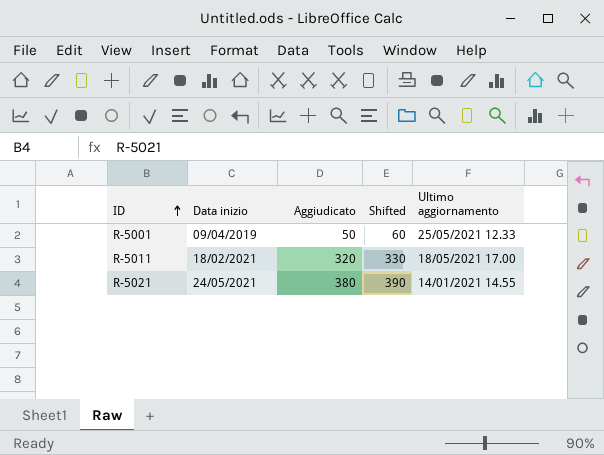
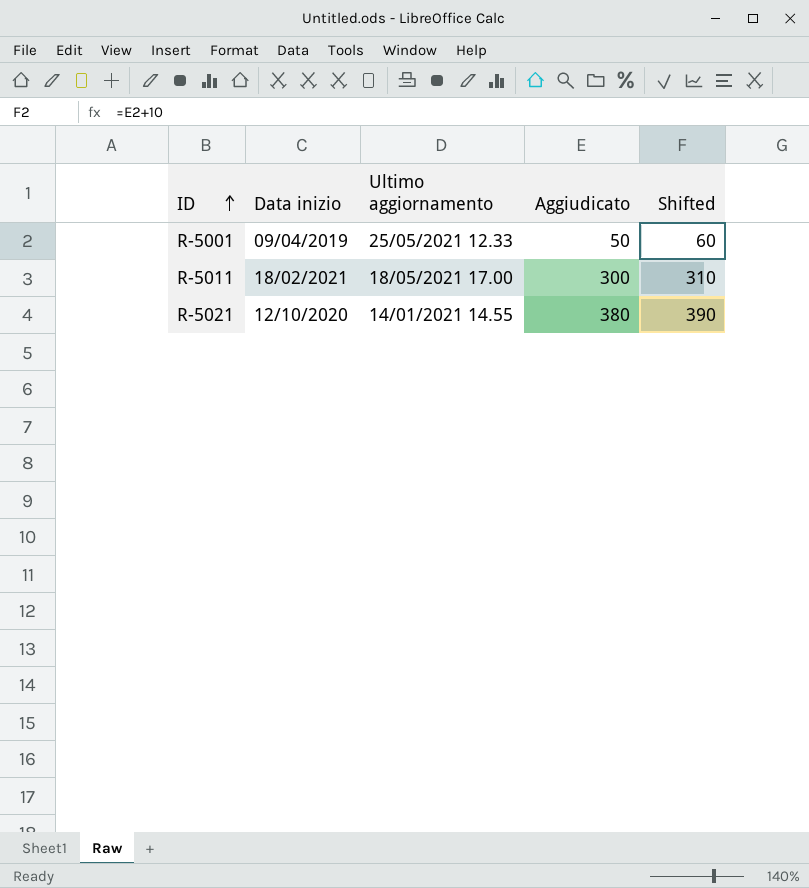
column Ultimo aggiornamento | position: 5 -> 3
R-5011 | Aggiudicato: 320 -> 300
R-5011 | Shifted: 330 -> 310
R-5021 | Data inizio: 24/05/2021 -> 12/10/2020

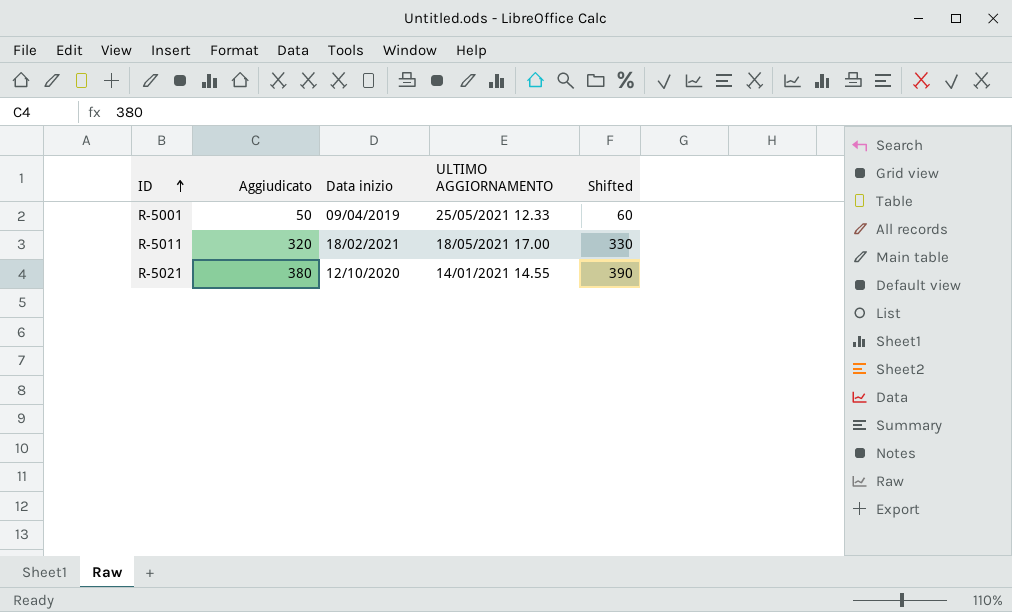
column Aggiudicato | position: 4 -> 2
column name: Ultimo aggiornamento -> ULTIMO AGGIORNAMENTO
R-5011 | Aggiudicato: 300 -> 320
R-5011 | Shifted: 310 -> 330

